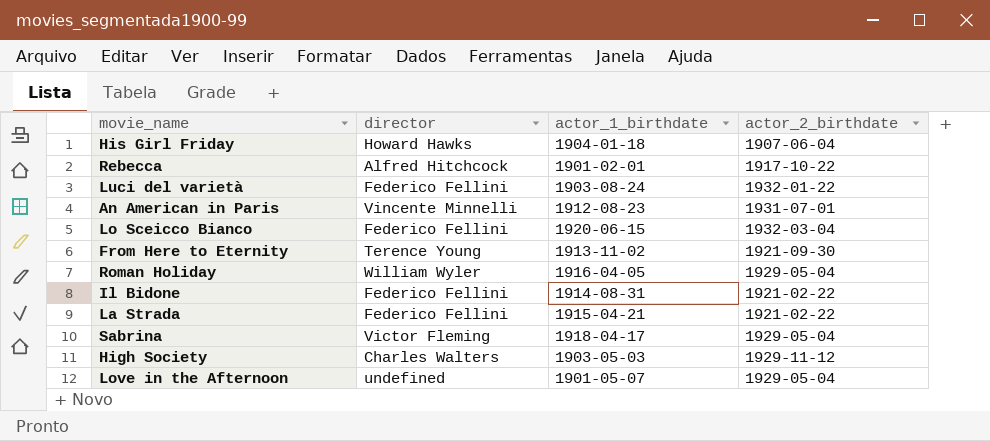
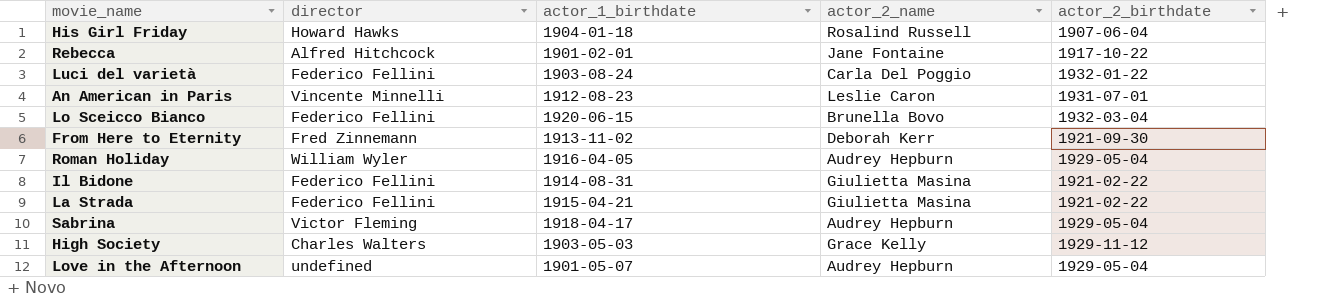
column actor_2_name | position: none -> 4
From Here to Eternity | director: Terence Young -> Fred Zinnemann

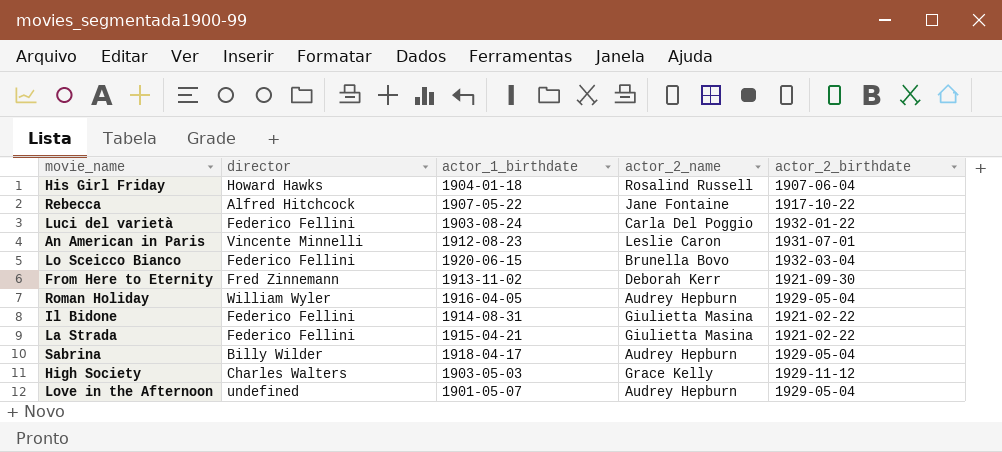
Rebecca | actor_1_birthdate: 1901-02-01 -> 1907-05-22
Sabrina | director: Victor Fleming -> Billy Wilder

